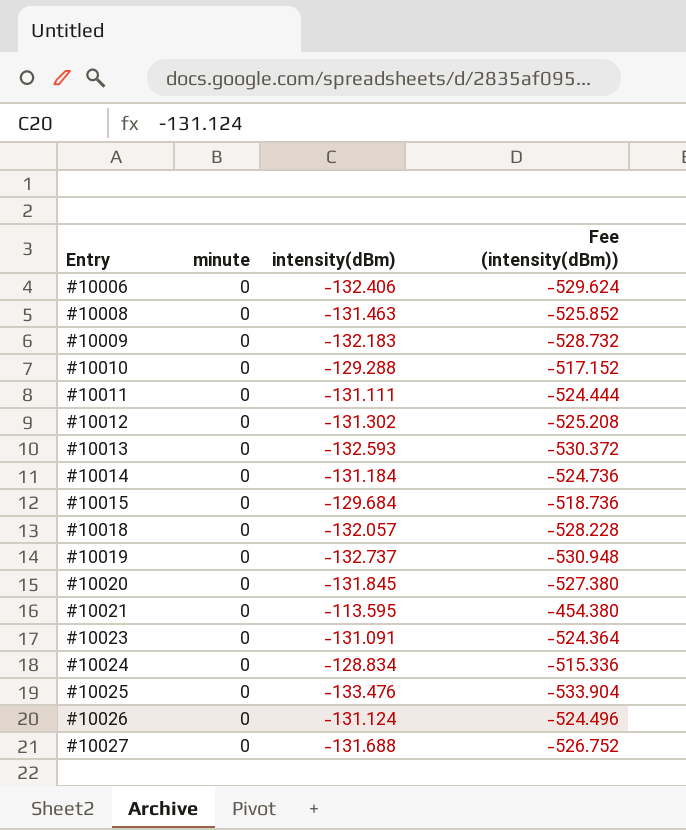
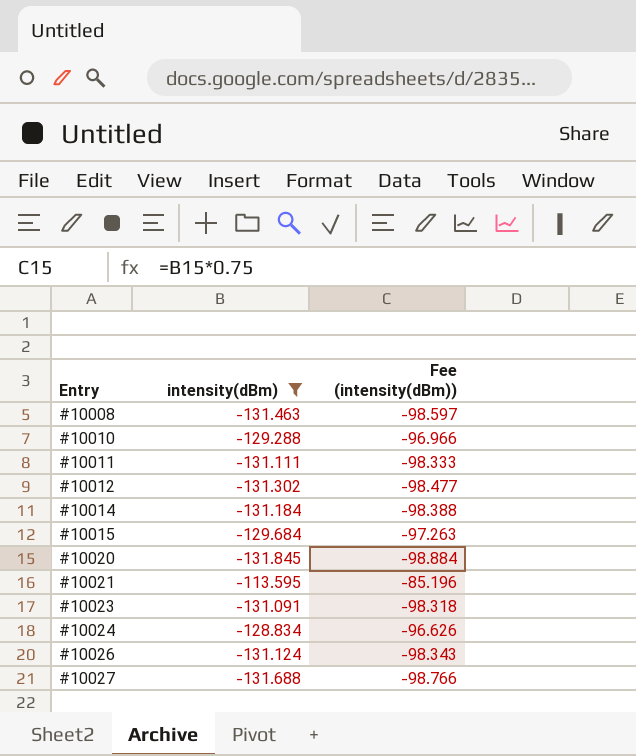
filter: none -> intensity(dBm) >= -131.845
column minute | position: 2 -> none
column Fee (intensity(dBm)) | formula: [intensity(dBm)] * 4 -> [intensity(dBm)] * 0.75

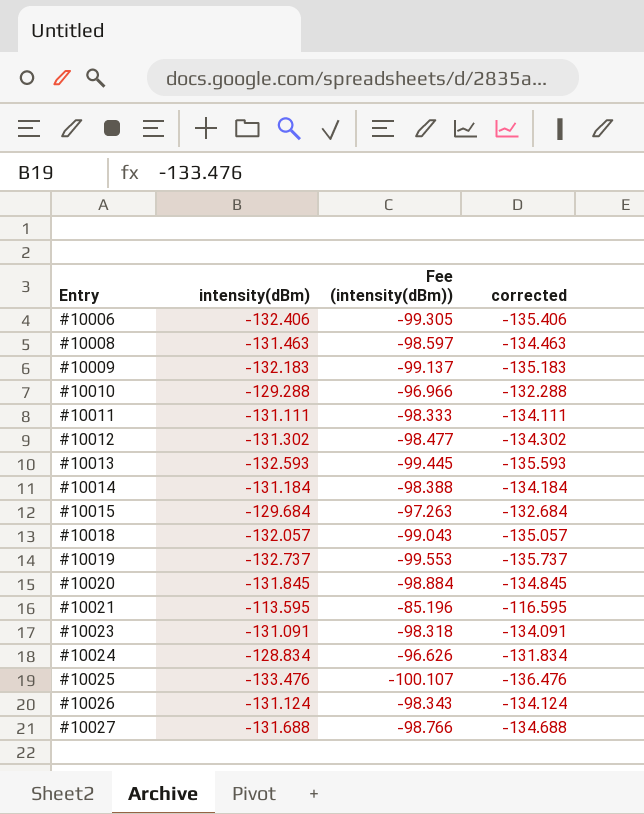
filter: intensity(dBm) >= -131.845 -> none
column corrected | formula: none -> [intensity(dBm)] - 3

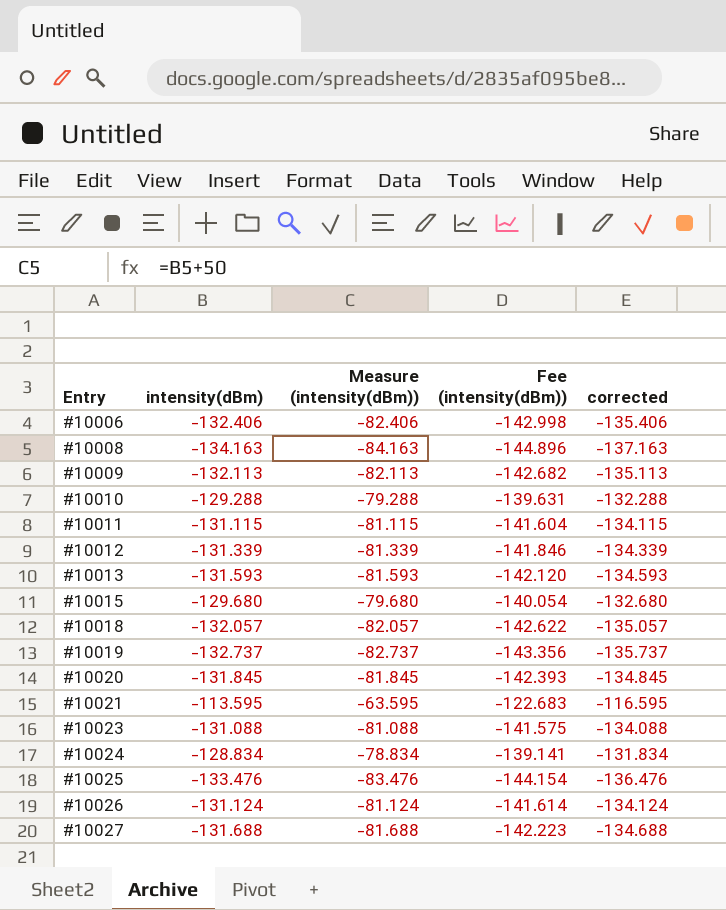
column Measure (intensity(dBm)) | formula: none -> [intensity(dBm)] + 50
column Fee (intensity(dBm)) | formula: [intensity(dBm)] * 0.75 -> [intensity(dBm)] * 1.08
row #10014: -131.184 | -98.388 | -134.184 -> none
#10008 | intensity(dBm): -131.463 -> -134.163
#10008 | corrected: -134.463 -> -137.163
#10009 | intensity(dBm): -132.183 -> -132.113
#10009 | corrected: -135.183 -> -135.113
#10011 | intensity(dBm): -131.111 -> -131.115
#10011 | corrected: -134.111 -> -134.115
#10012 | intensity(dBm): -131.302 -> -131.339
#10012 | corrected: -134.302 -> -134.339
#10013 | intensity(dBm): -132.593 -> -131.593
#10013 | corrected: -135.593 -> -134.593
#10015 | intensity(dBm): -129.684 -> -129.680
#10015 | corrected: -132.684 -> -132.680
#10023 | intensity(dBm): -131.091 -> -131.088
#10023 | corrected: -134.091 -> -134.088

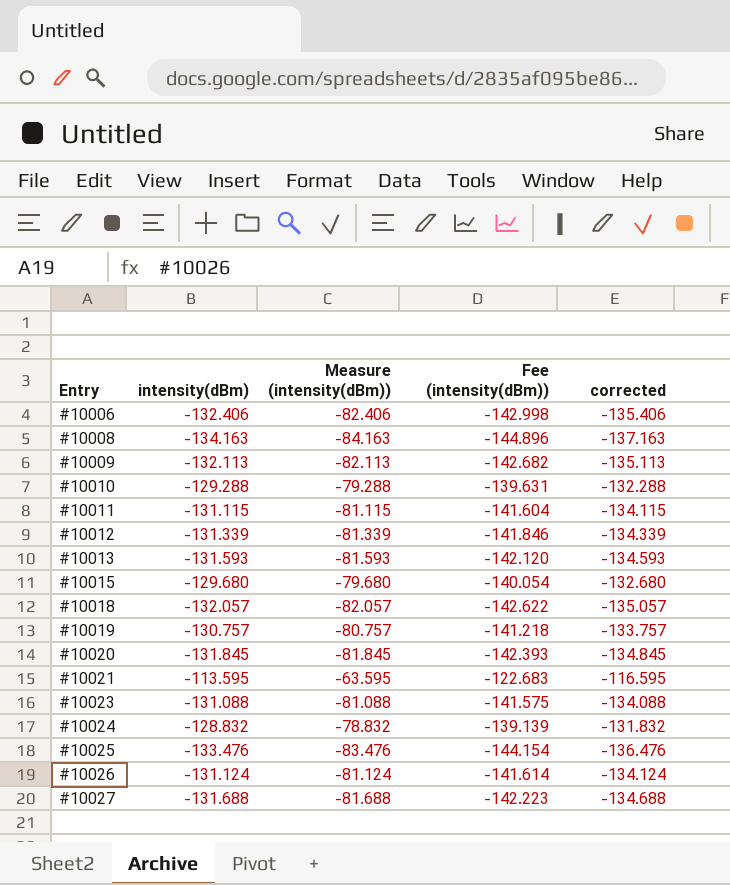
#10019 | intensity(dBm): -132.737 -> -130.757
#10019 | Measure (intensity(dBm)): -82.737 -> -80.757
#10019 | Fee (intensity(dBm)): -143.356 -> -141.218
#10019 | corrected: -135.737 -> -133.757
#10024 | intensity(dBm): -128.834 -> -128.832
#10024 | Measure (intensity(dBm)): -78.834 -> -78.832
#10024 | Fee (intensity(dBm)): -139.141 -> -139.139
#10024 | corrected: -131.834 -> -131.832

